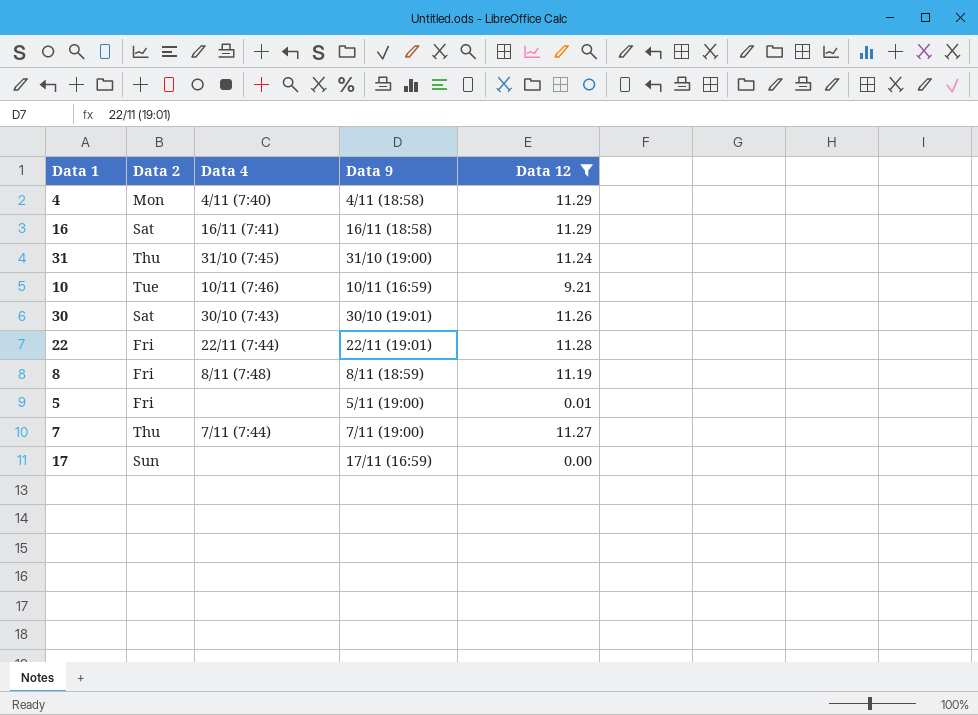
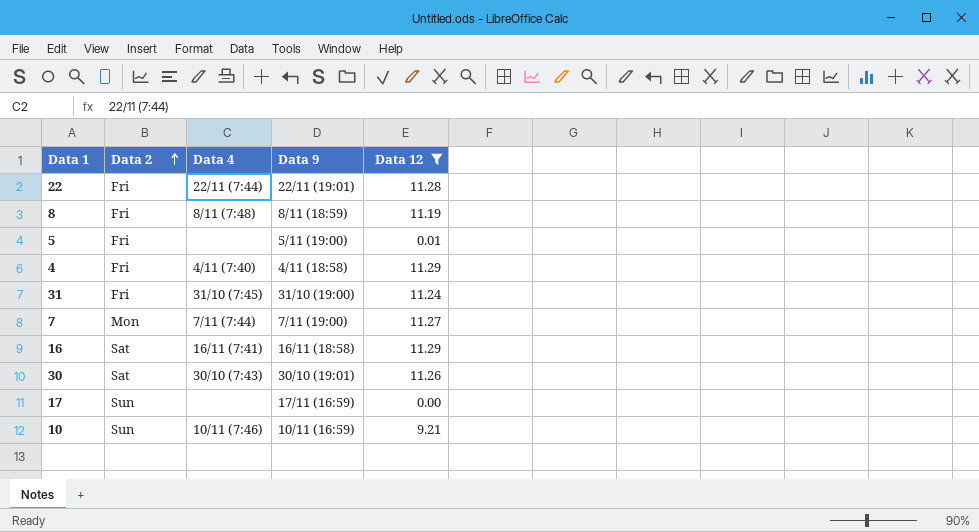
row order: none -> Data 2 ascending
4 | Data 2: Mon -> Fri
31 | Data 2: Thu -> Fri
7 | Data 2: Thu -> Mon
10 | Data 2: Tue -> Sun

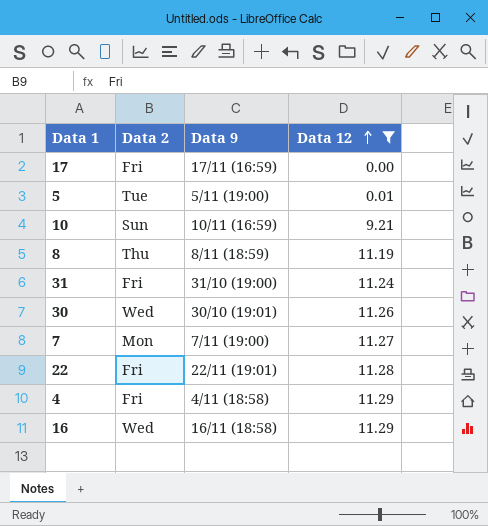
row order: Data 2 ascending -> Data 12 ascending
column Data 4 | position: 3 -> none
17 | Data 2: Sun -> Fri
5 | Data 2: Fri -> Tue
8 | Data 2: Fri -> Thu
30 | Data 2: Sat -> Wed
16 | Data 2: Sat -> Wed

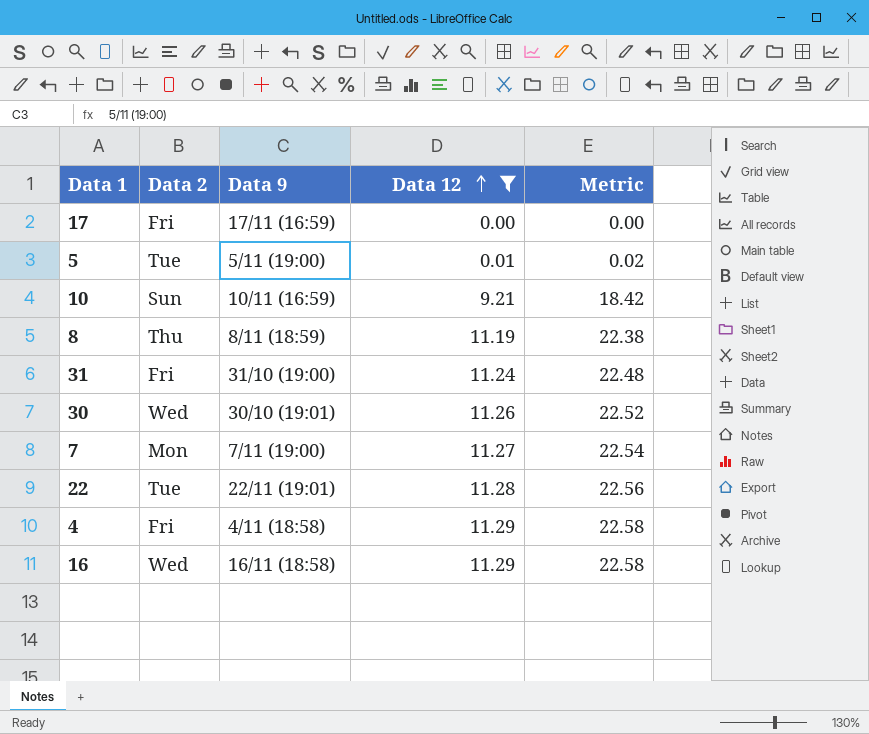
column Metric | formula: none -> [Data 12] * 2
22 | Data 2: Fri -> Tue

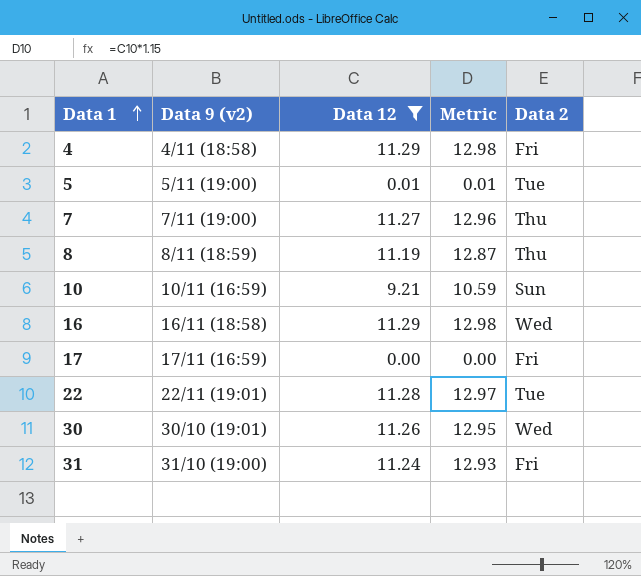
row order: Data 12 ascending -> Data 1 ascending
column name: Data 9 -> Data 9 (v2)
column Metric | formula: [Data 12] * 2 -> [Data 12] * 1.15
column Data 2 | position: 2 -> 5
7 | Data 2: Mon -> Thu

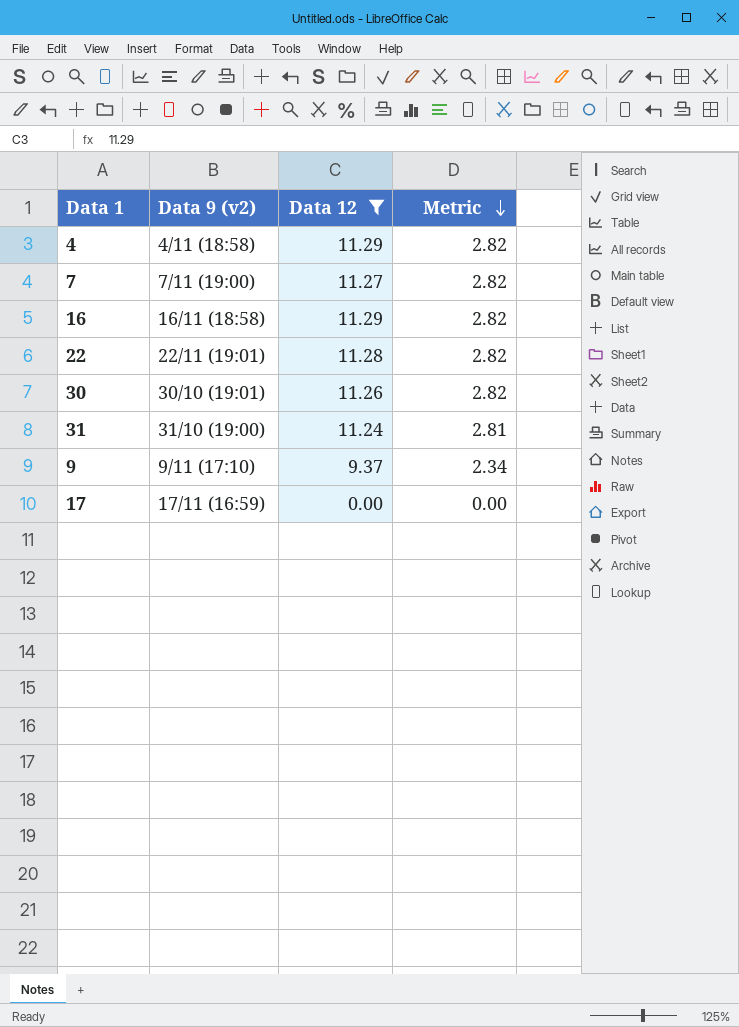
row order: Data 1 ascending -> Metric descending
column Data 2 | position: 5 -> none
column Metric | formula: [Data 12] * 1.15 -> [Data 12] * 0.25
row 5: 5/11 (19:00) | 0.01 | 0.01 | Tue -> none
row 8: 8/11 (18:59) | 11.19 | 12.87 | Thu -> none
row 10: 10/11 (16:59) | 9.21 | 10.59 | Sun -> none
row 9: none -> 9/11 (17:10) | 9.37 | 2.34

